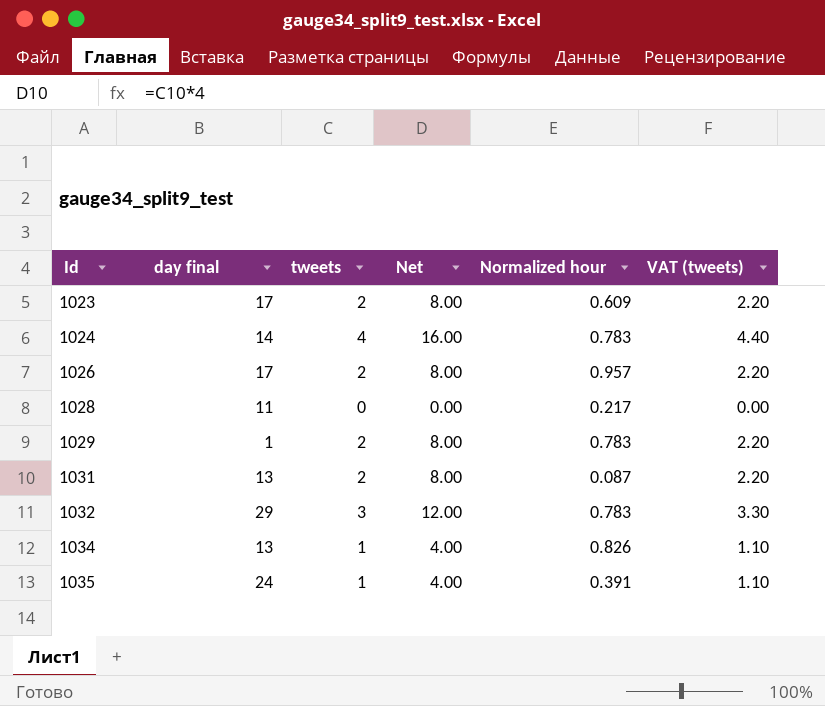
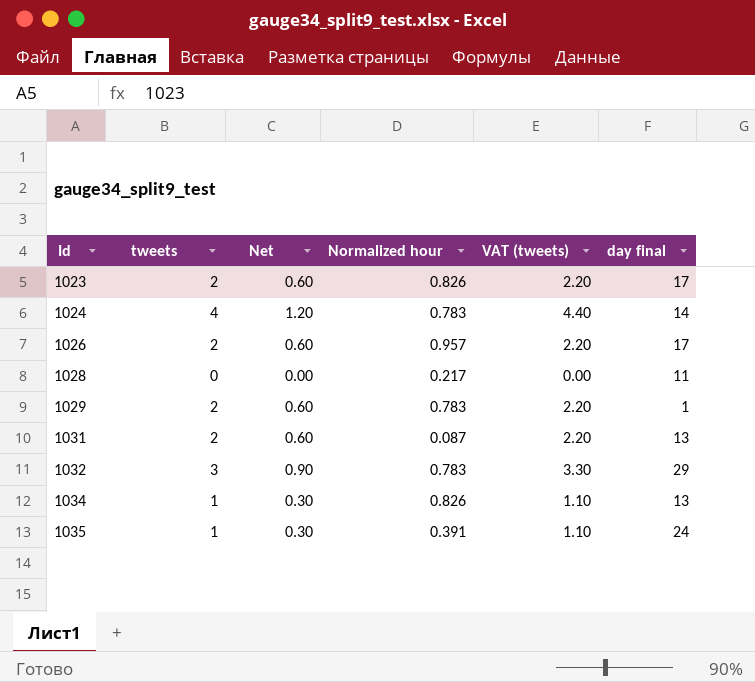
column Net | formula: [tweets] * 4 -> [tweets] * 0.3
column day final | position: 2 -> 6
1023 | Normalized hour: 0.609 -> 0.826

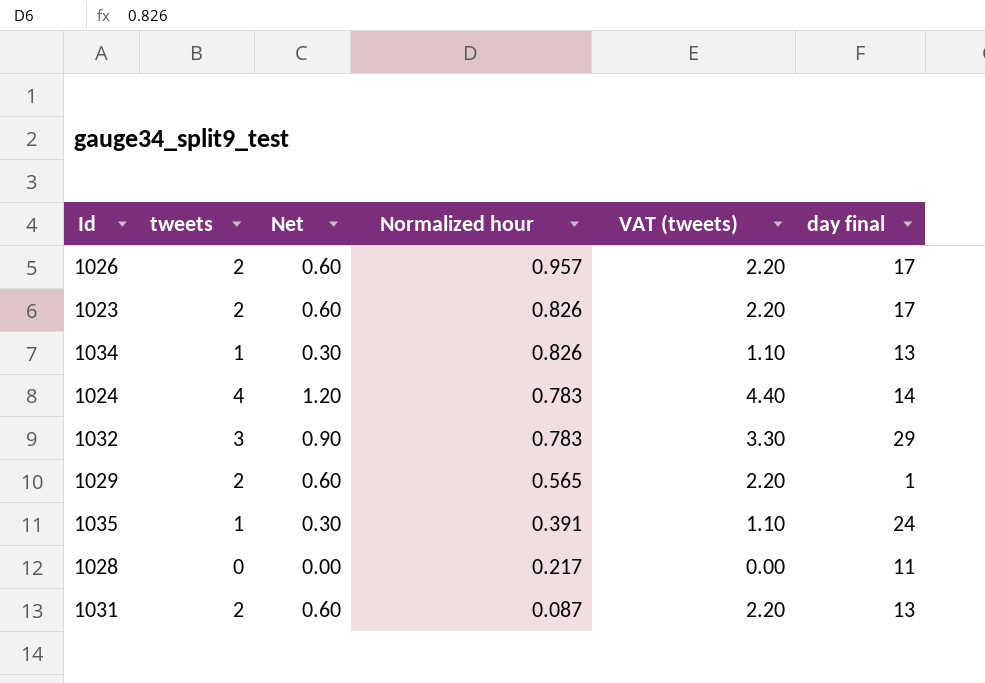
row order: Id ascending -> Normalized hour descending
1029 | Normalized hour: 0.783 -> 0.565

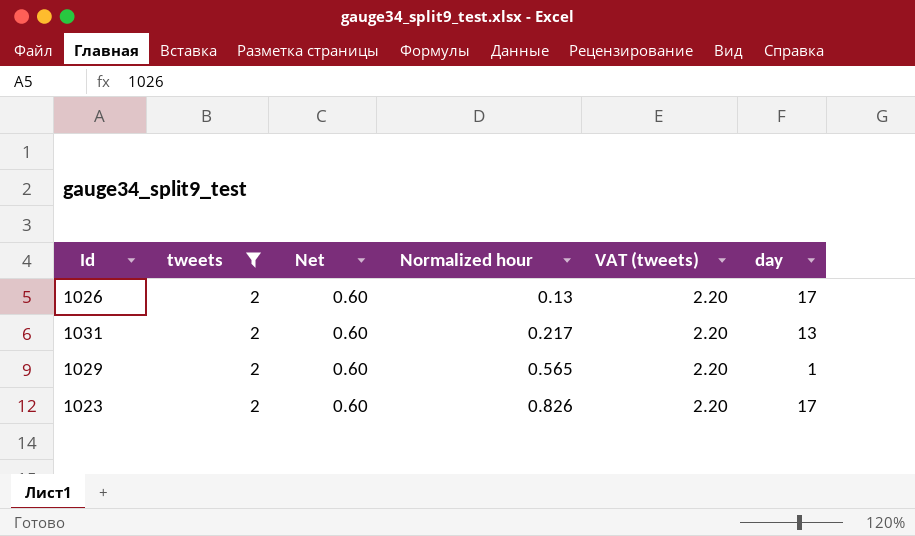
filter: none -> tweets = 2
row order: Normalized hour descending -> Normalized hour ascending
column name: day final -> day
1026 | Normalized hour: 0.957 -> 0.13
1031 | Normalized hour: 0.087 -> 0.217

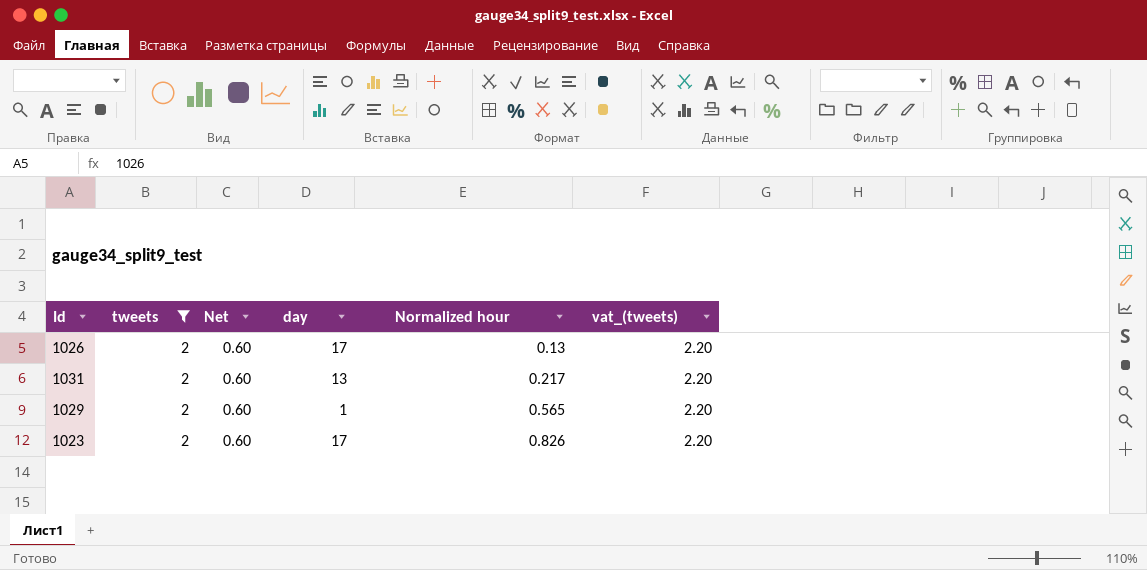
column day | position: 6 -> 4
column name: VAT (tweets) -> vat_(tweets)

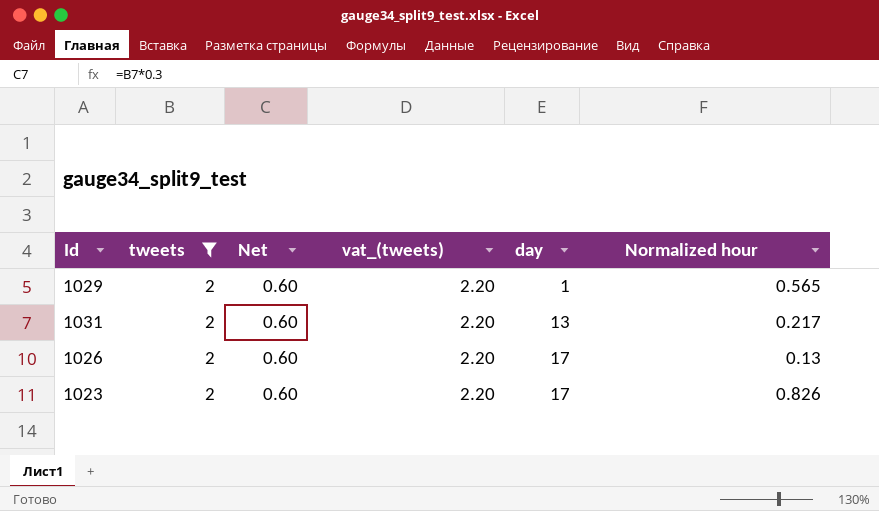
row order: Normalized hour ascending -> day ascending
column vat_(tweets) | position: 6 -> 4

